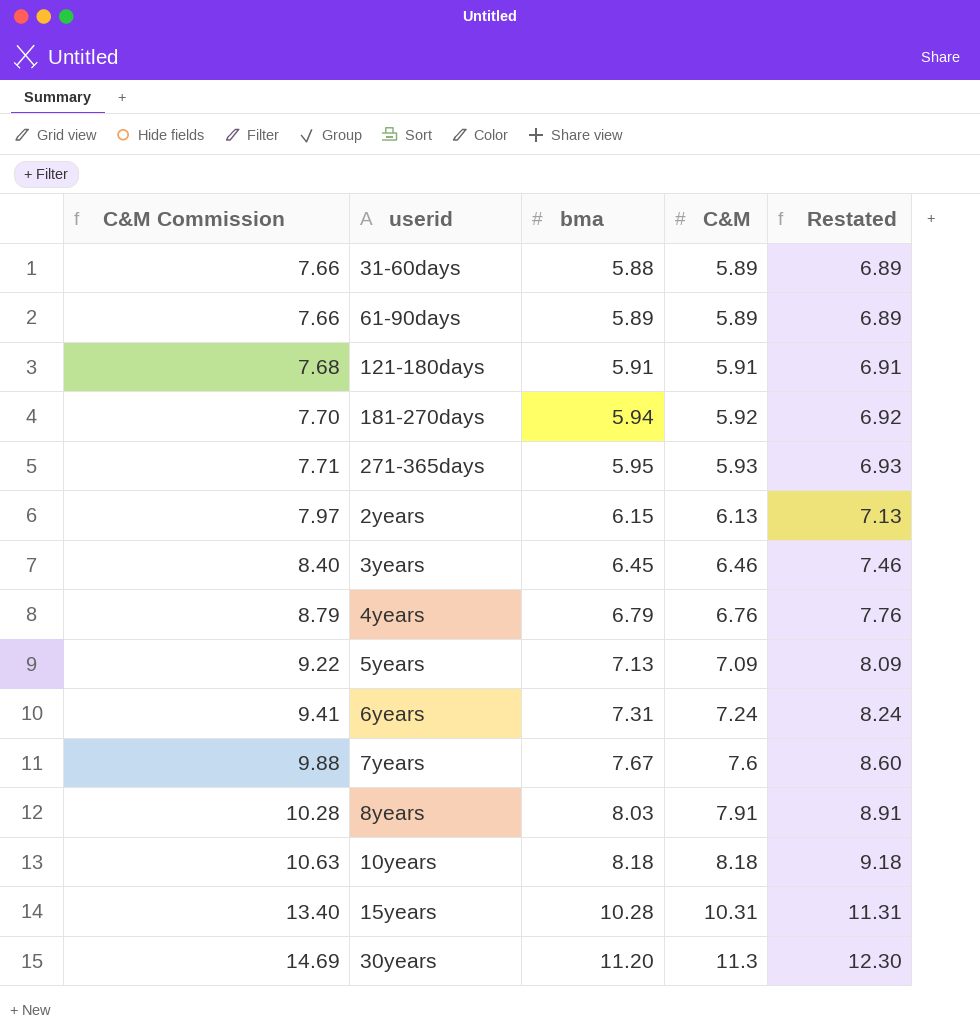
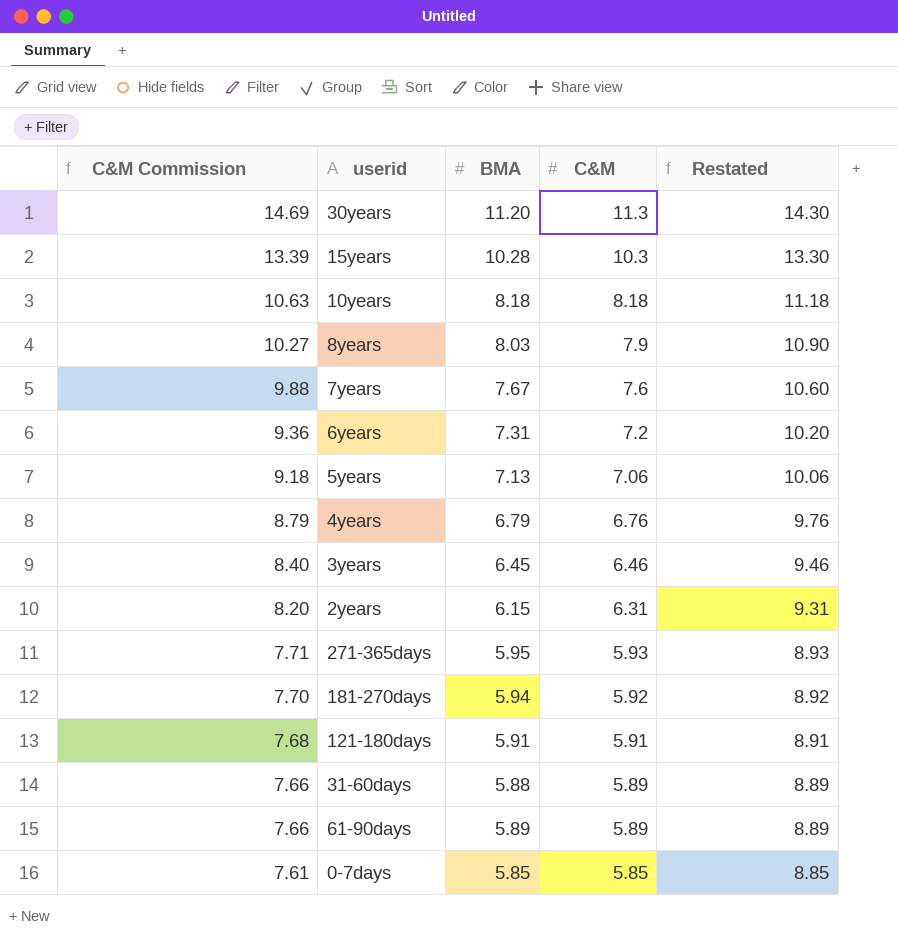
row order: C&M Commission ascending -> C&M Commission descending
column name: bma -> BMA
column Restated | formula: [C&M] + 1 -> [C&M] + 3
15years | C&M Commission: 13.40 -> 13.39
15years | C&M: 10.31 -> 10.3
8years | C&M Commission: 10.28 -> 10.27
8years | C&M: 7.91 -> 7.9
6years | C&M Commission: 9.41 -> 9.36
6years | C&M: 7.24 -> 7.2
5years | C&M Commission: 9.22 -> 9.18
5years | C&M: 7.09 -> 7.06
2years | C&M Commission: 7.97 -> 8.20
2years | C&M: 6.13 -> 6.31
row 0-7days: none -> 7.61 | 5.85 | 5.85 | 8.85

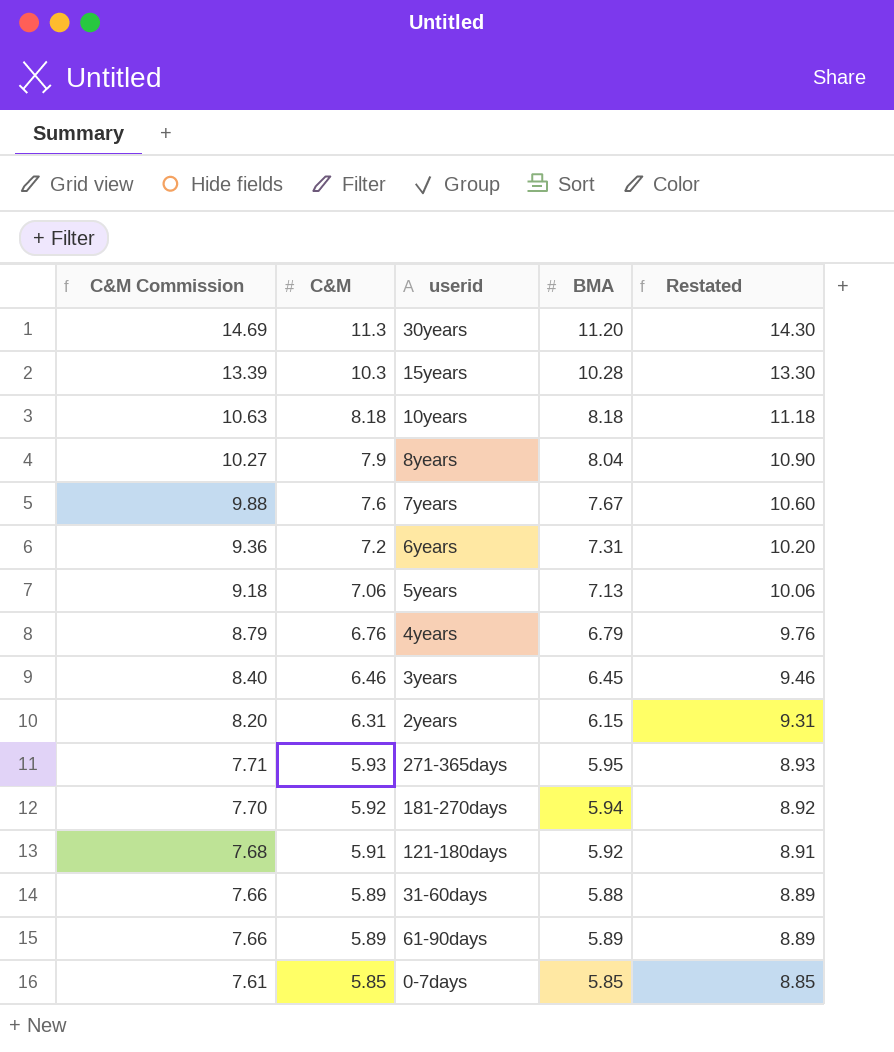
column C&M | position: 4 -> 2
8years | BMA: 8.03 -> 8.04
121-180days | BMA: 5.91 -> 5.92

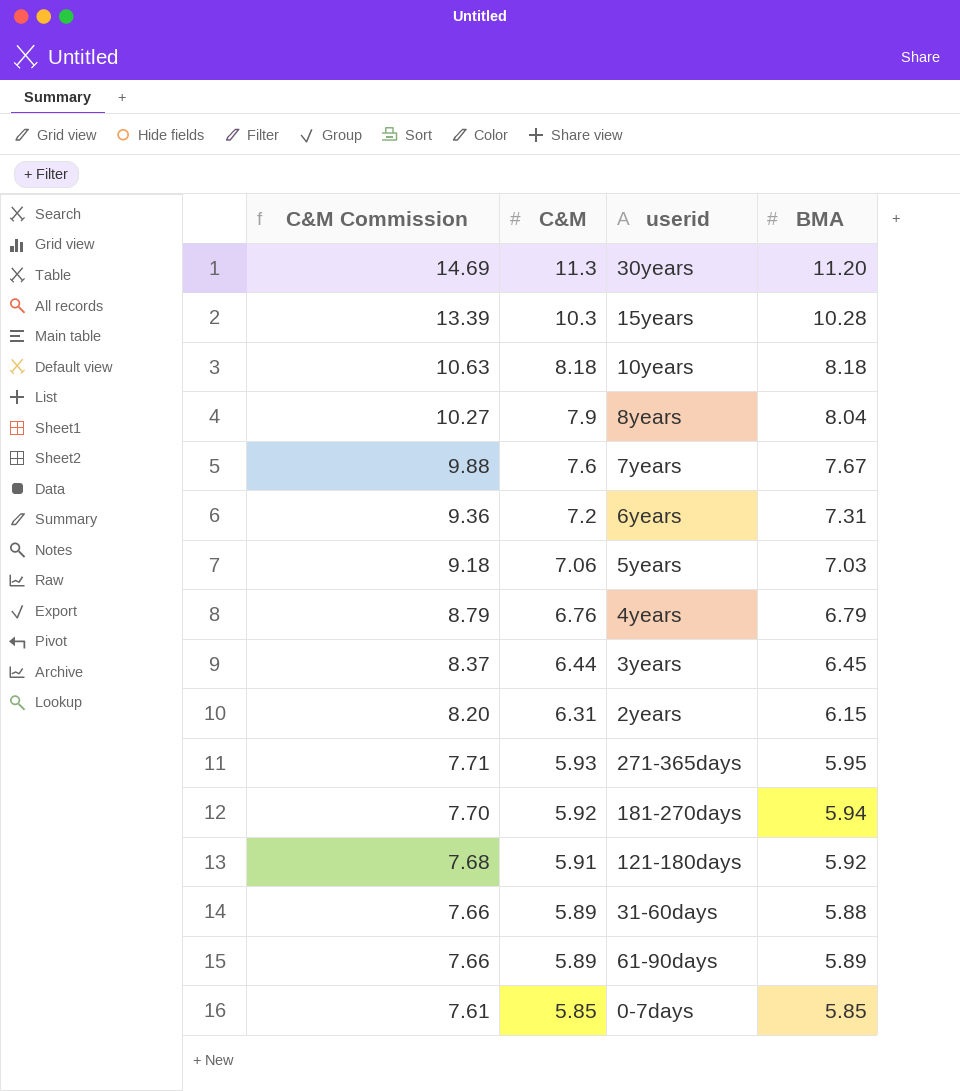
column Restated | formula: [C&M] + 3 -> none
5years | BMA: 7.13 -> 7.03
3years | C&M Commission: 8.40 -> 8.37
3years | C&M: 6.46 -> 6.44

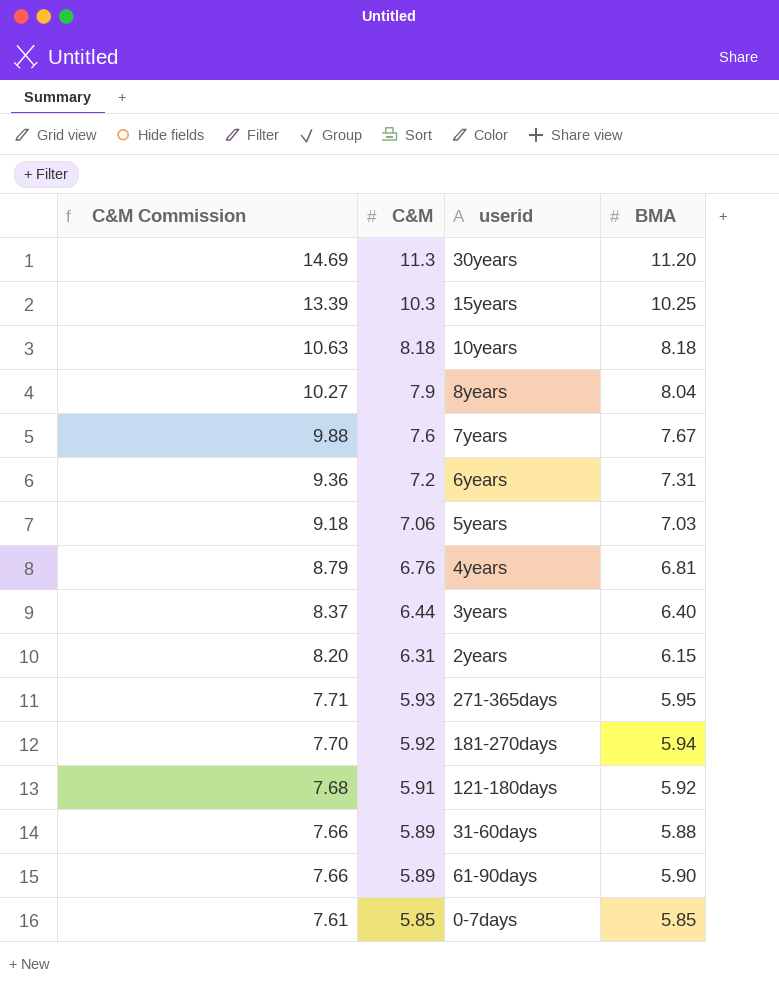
15years | BMA: 10.28 -> 10.25
4years | BMA: 6.79 -> 6.81
3years | BMA: 6.45 -> 6.40
61-90days | BMA: 5.89 -> 5.90

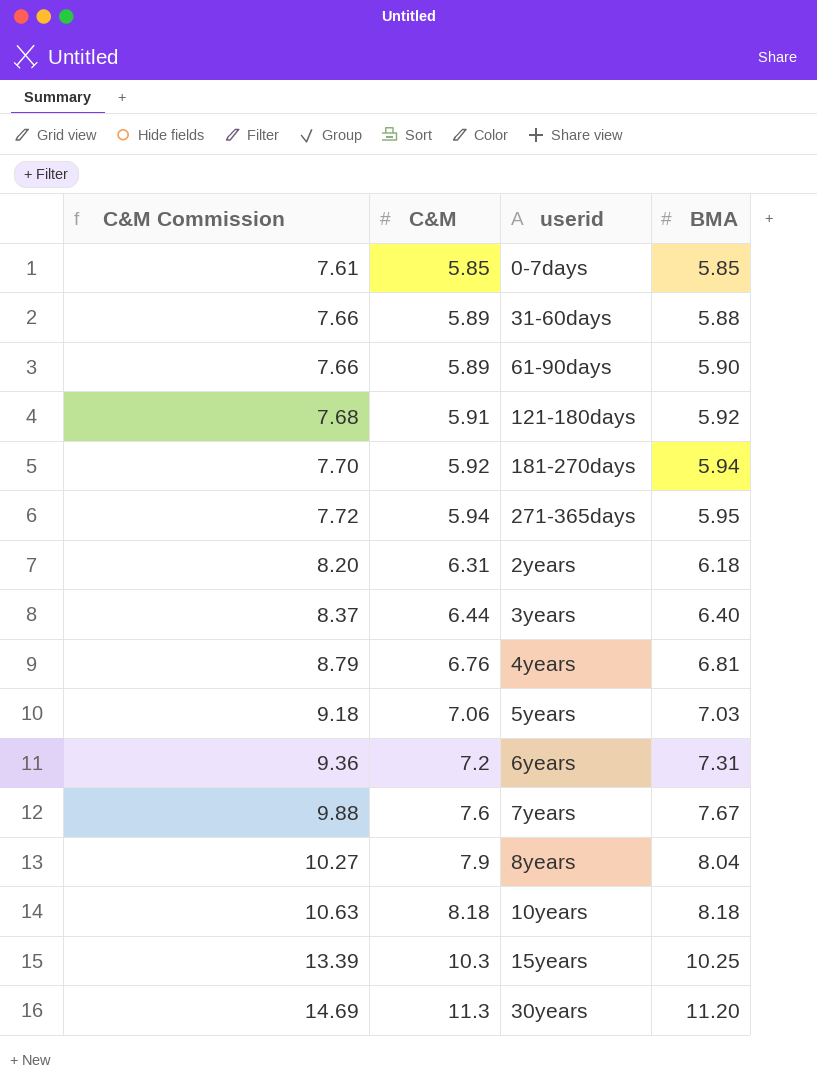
row order: C&M Commission descending -> C&M Commission ascending
271-365days | C&M Commission: 7.71 -> 7.72
271-365days | C&M: 5.93 -> 5.94
2years | BMA: 6.15 -> 6.18

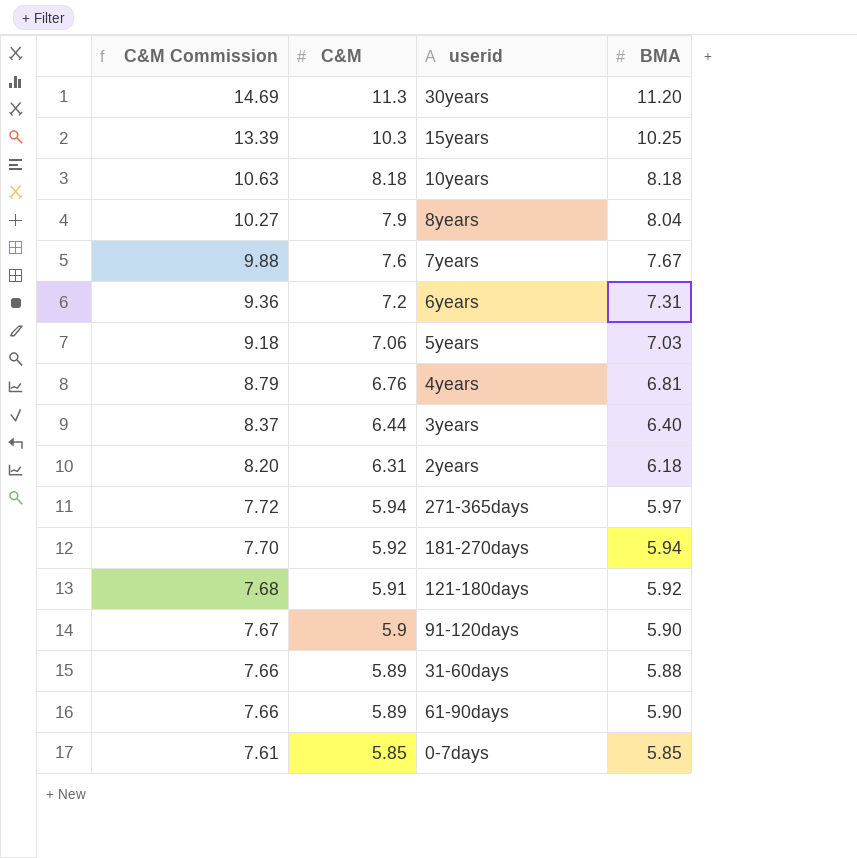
row order: C&M Commission ascending -> C&M Commission descending
271-365days | BMA: 5.95 -> 5.97
row 91-120days: none -> 7.67 | 5.9 | 5.90

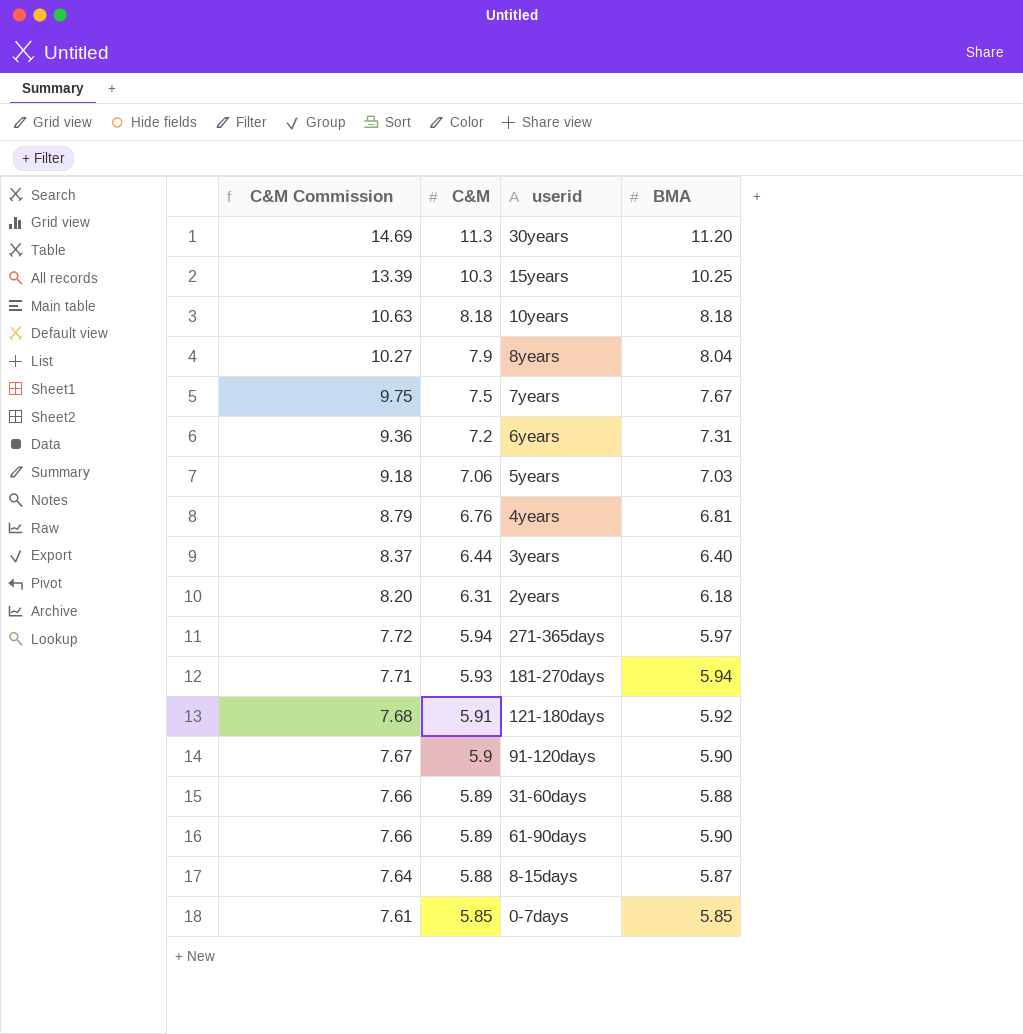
7years | C&M Commission: 9.88 -> 9.75
7years | C&M: 7.6 -> 7.5
181-270days | C&M Commission: 7.70 -> 7.71
181-270days | C&M: 5.92 -> 5.93
row 8-15days: none -> 7.64 | 5.88 | 5.87

